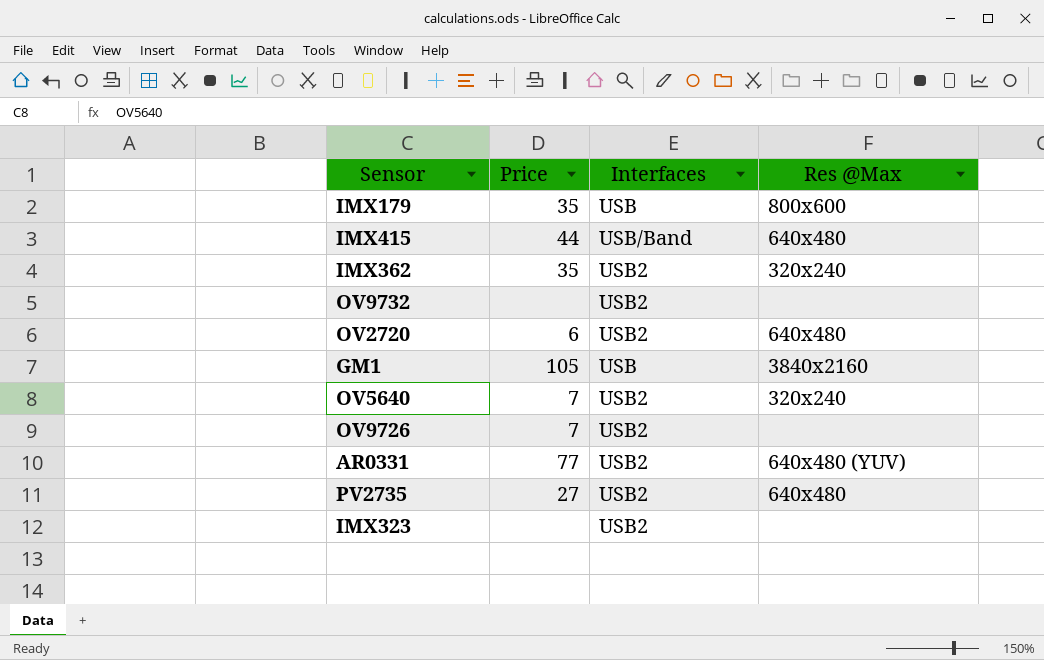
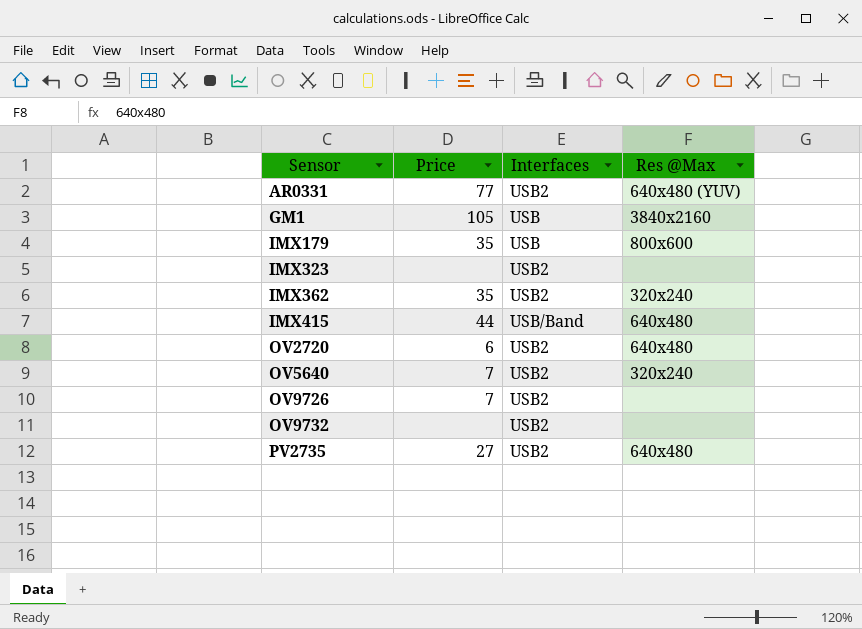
row order: none -> Sensor ascending

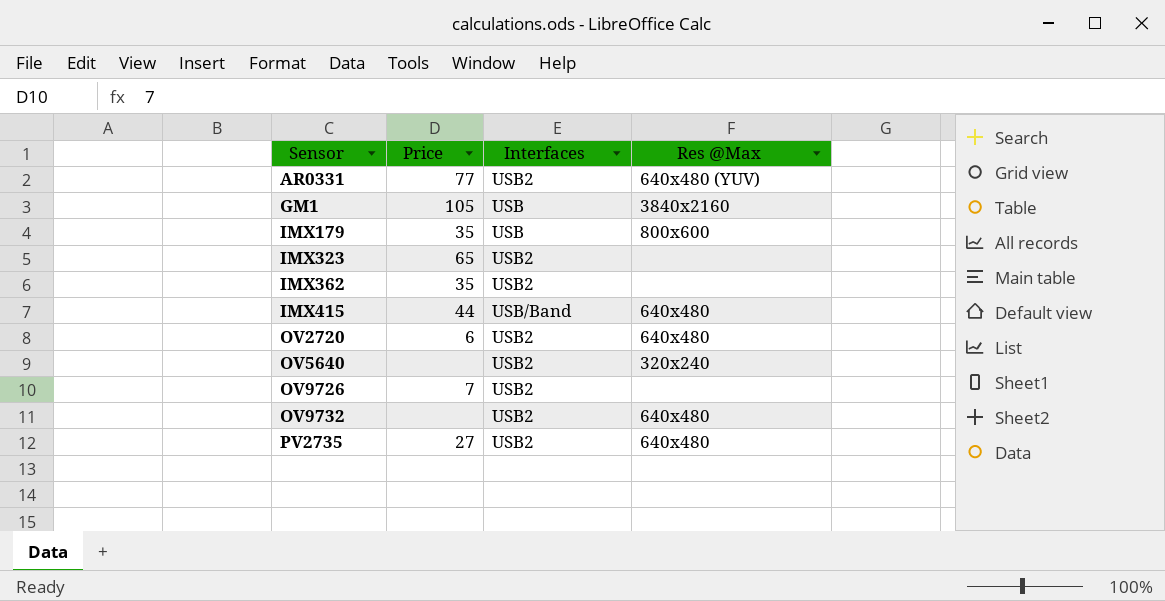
IMX323 | Price: none -> 65
IMX362 | Res @Max: 320x240 -> none
OV5640 | Price: 7 -> none
OV9732 | Res @Max: none -> 640x480

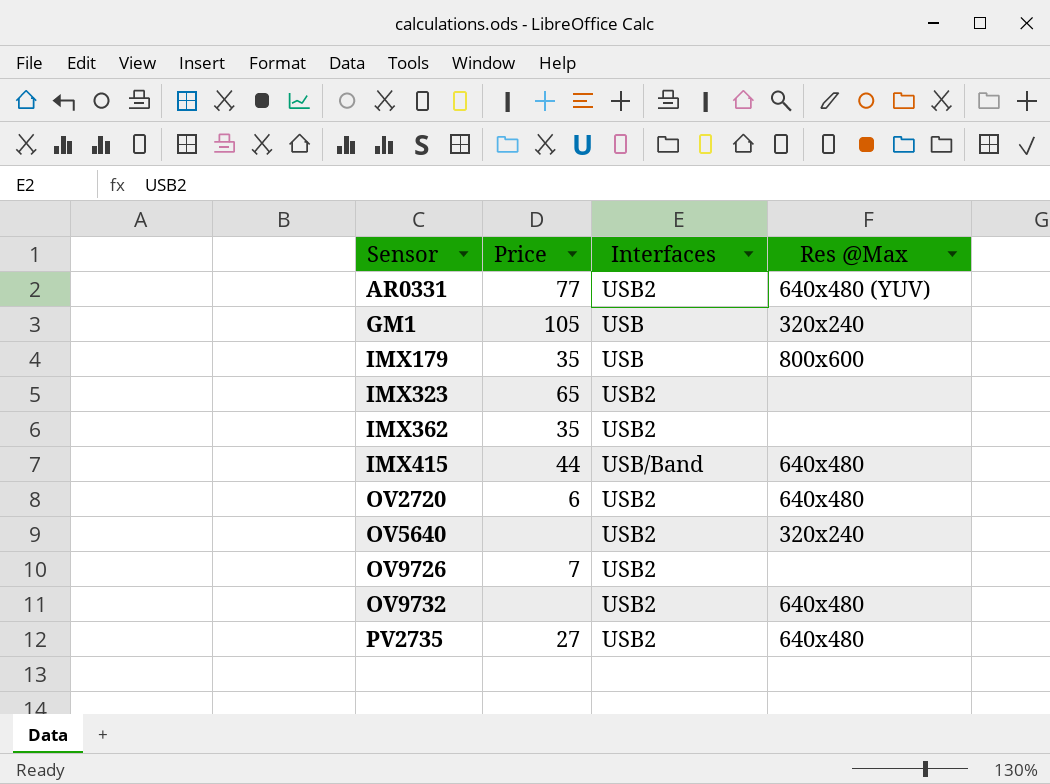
GM1 | Res @Max: 3840x2160 -> 320x240

